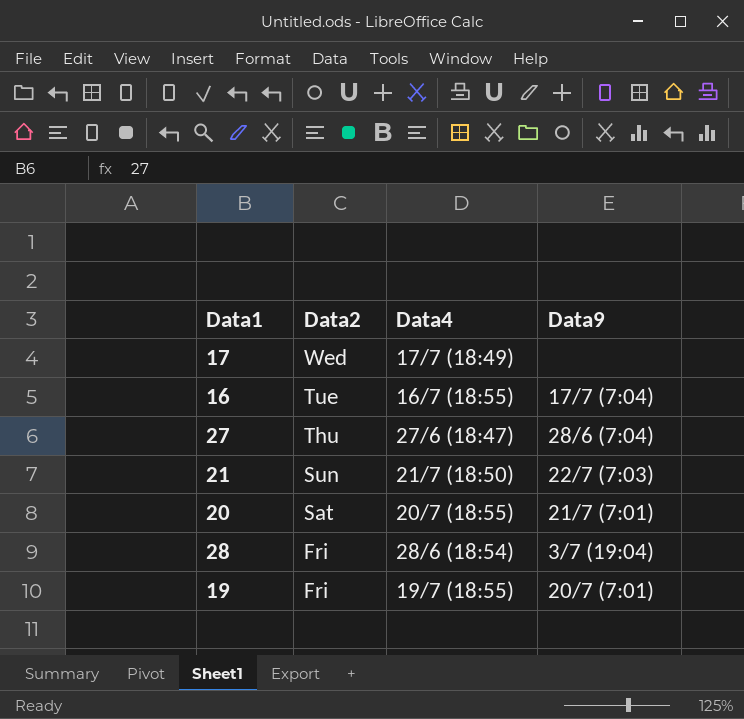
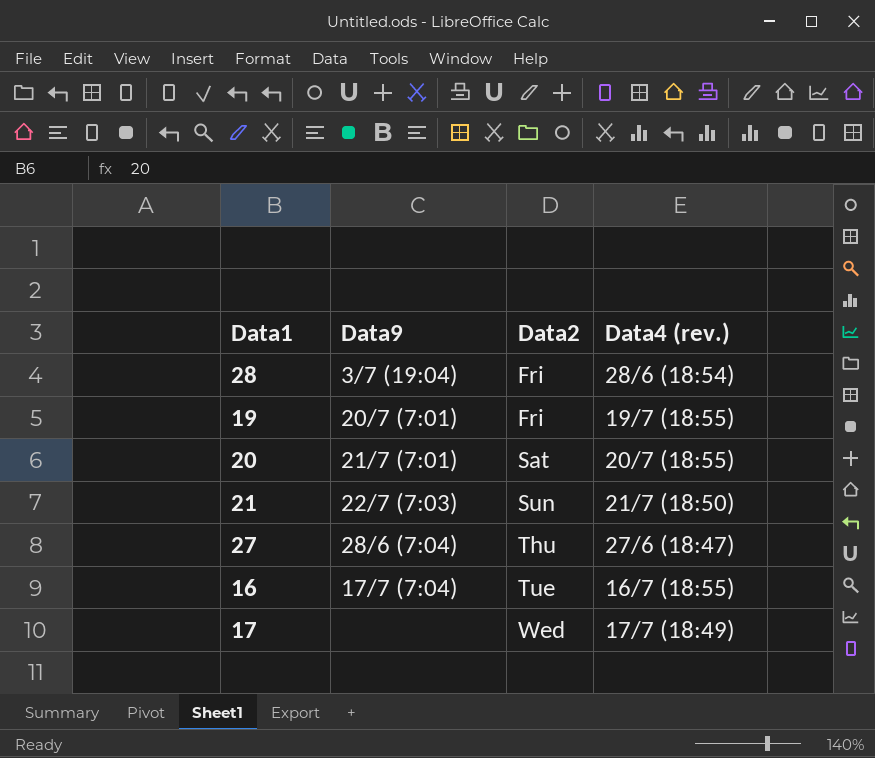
row order: Data2 descending -> Data2 ascending
column Data9 | position: 4 -> 2
column name: Data4 -> Data4 (rev.)

